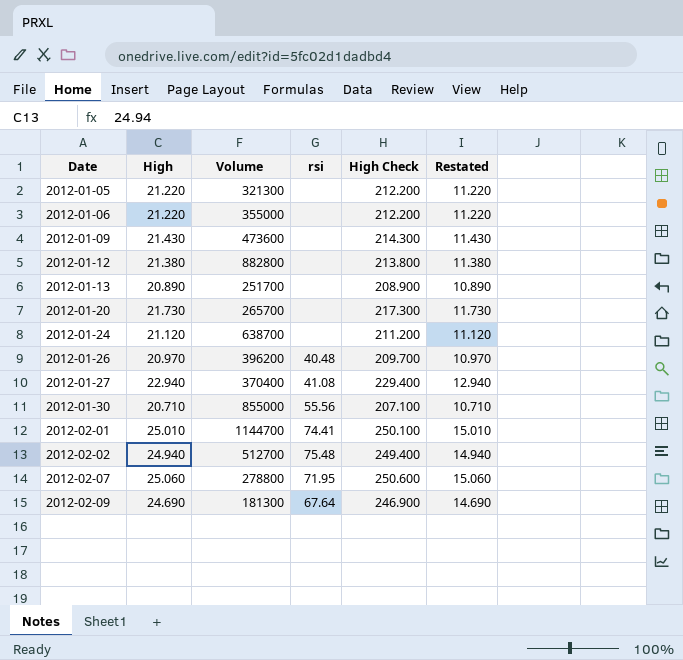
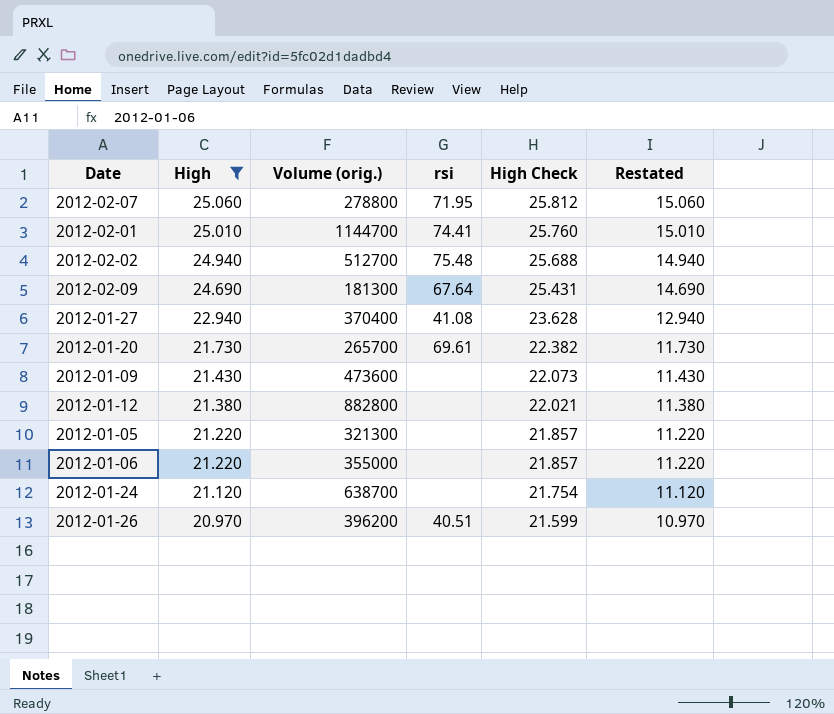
filter: none -> High >= 20.970
row order: Date ascending -> High descending
column name: Volume -> Volume (orig.)
column High Check | formula: [High] * 10 -> [High] * 1.03
2012-01-20 | rsi: none -> 69.61
2012-01-26 | rsi: 40.48 -> 40.51

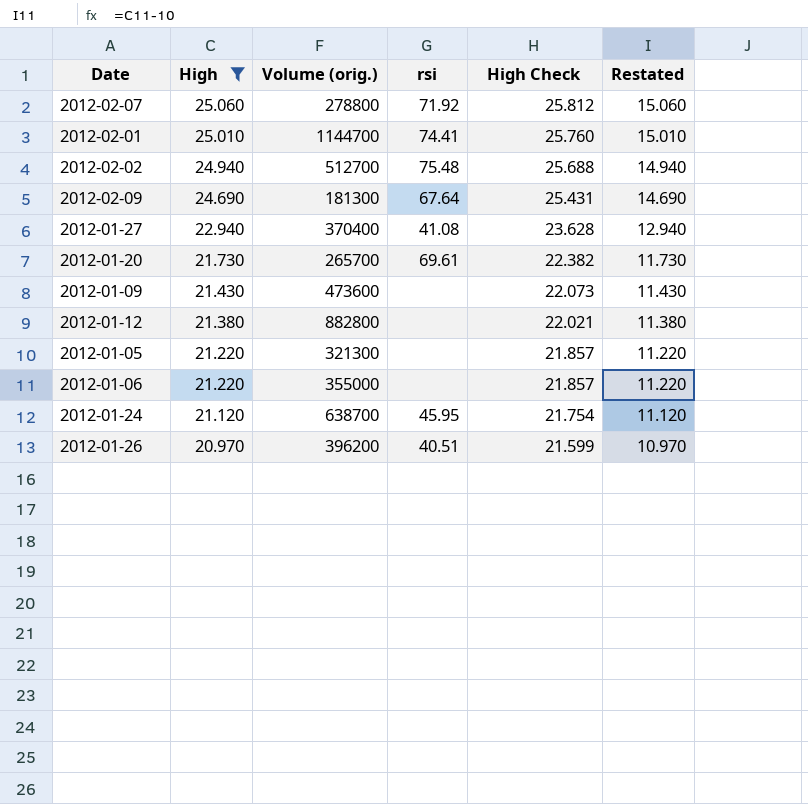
2012-02-07 | rsi: 71.95 -> 71.92
2012-01-24 | rsi: none -> 45.95

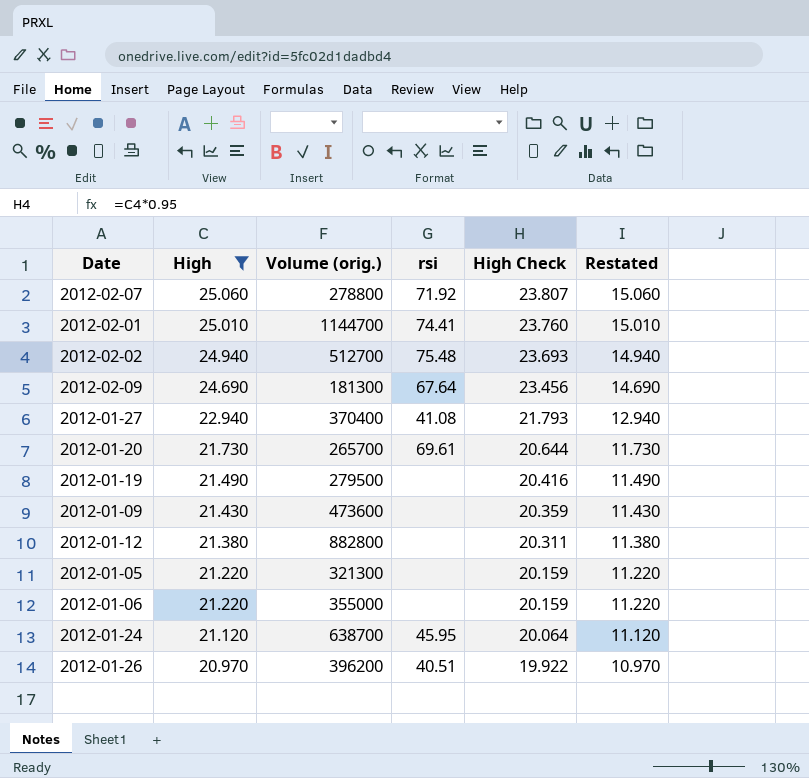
column High Check | formula: [High] * 1.03 -> [High] * 0.95
row 2012-01-19: none -> 21.490 | 279500 | none | 20.416 | 11.490

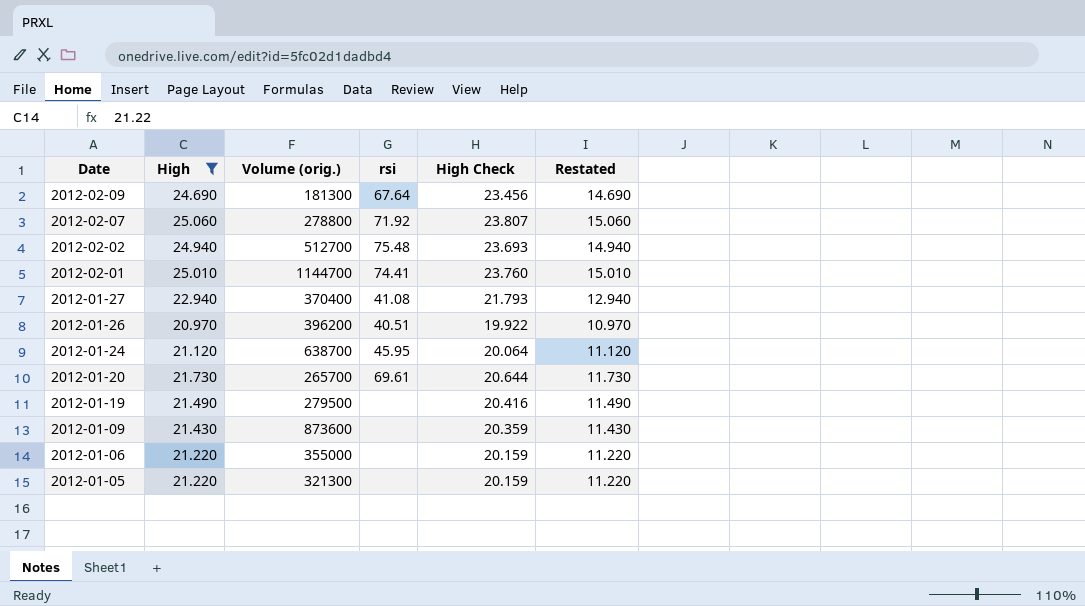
row order: High descending -> Date descending
row 2012-01-12: 21.380 | 882800 | none | 20.311 | 11.380 -> none
2012-01-09 | Volume (orig.): 473600 -> 873600

